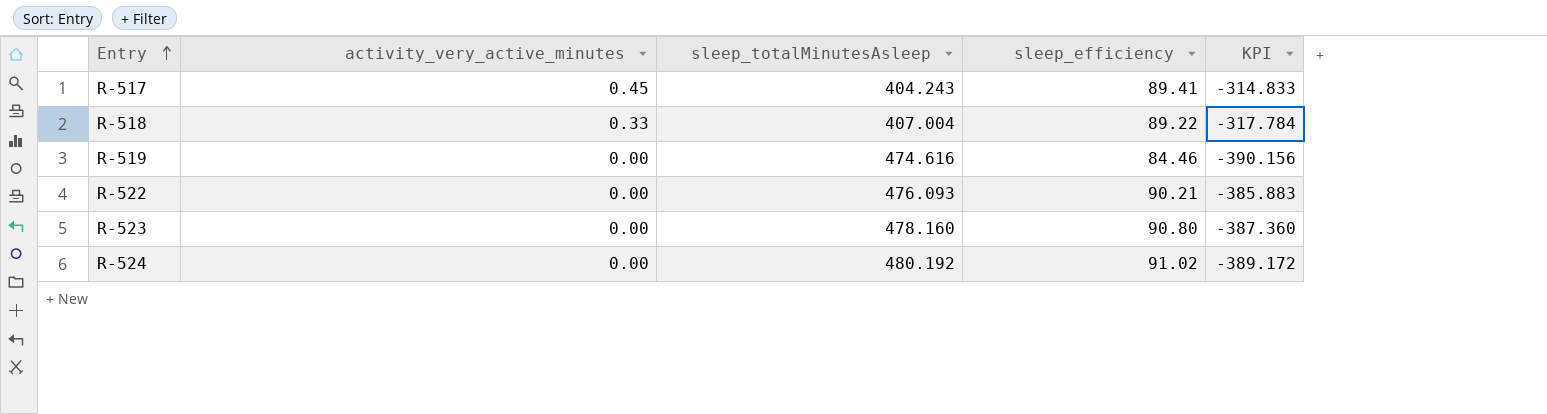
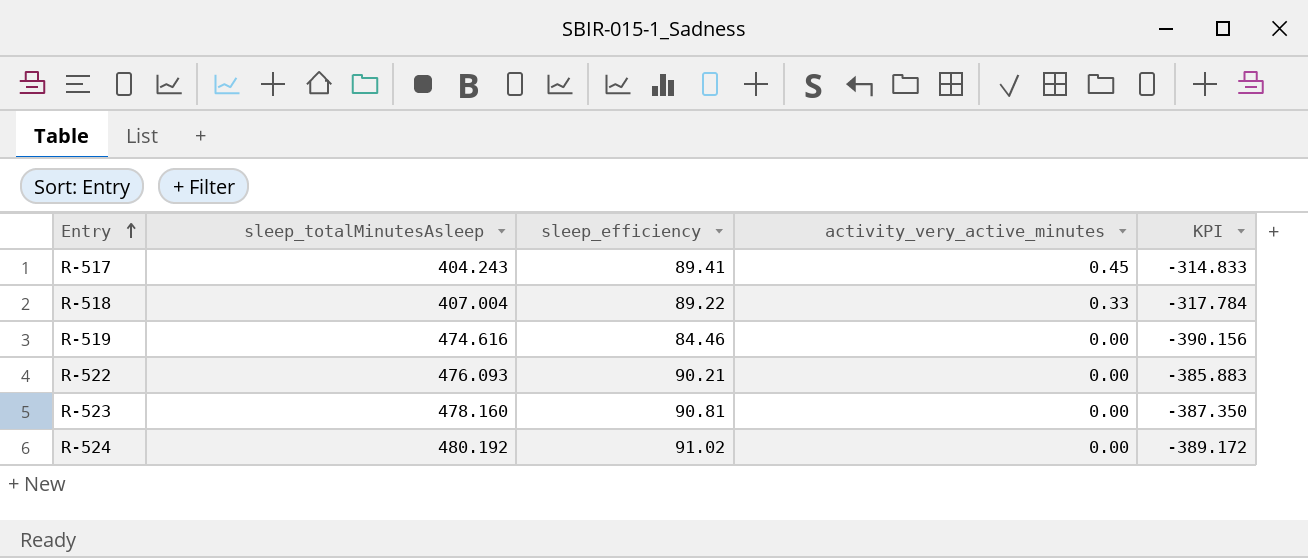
column activity_very_active_minutes | position: 2 -> 4
R-523 | sleep_efficiency: 90.80 -> 90.81
R-523 | KPI: -387.360 -> -387.350

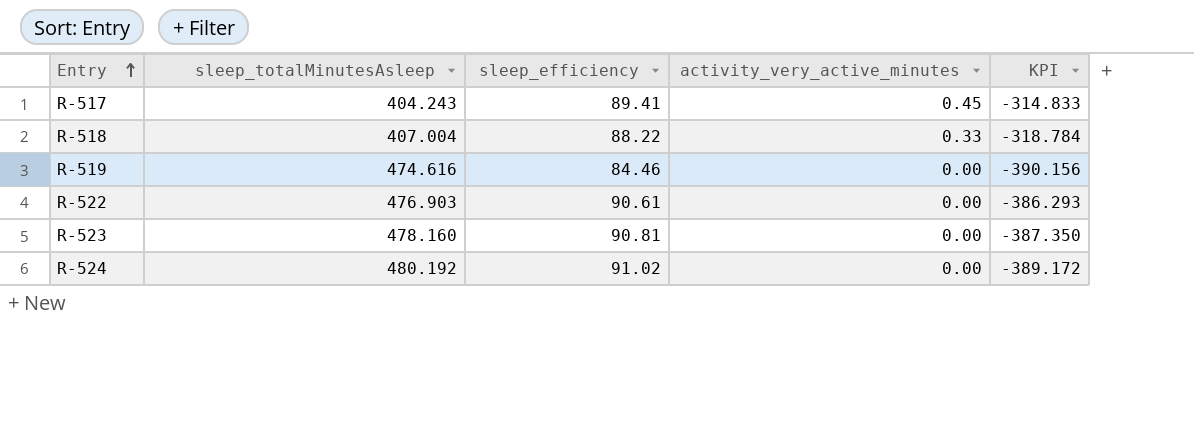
R-518 | sleep_efficiency: 89.22 -> 88.22
R-518 | KPI: -317.784 -> -318.784
R-522 | sleep_totalMinutesAsleep: 476.093 -> 476.903
R-522 | sleep_efficiency: 90.21 -> 90.61
R-522 | KPI: -385.883 -> -386.293

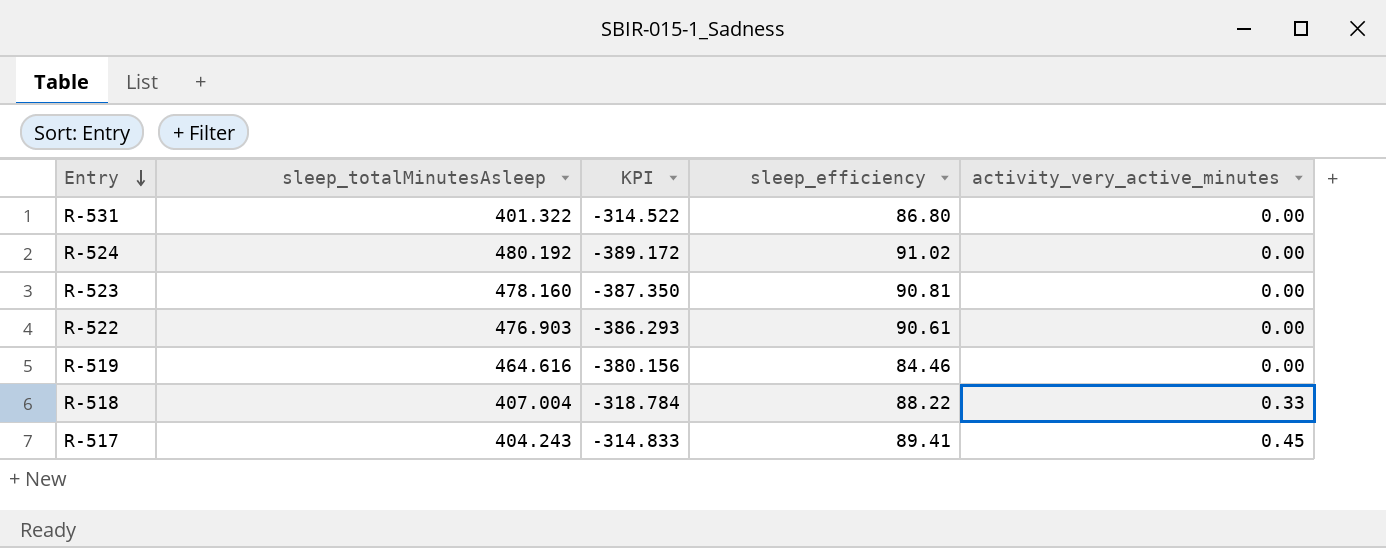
row order: Entry ascending -> Entry descending
column KPI | position: 5 -> 3
row R-531: none -> 401.322 | -314.522 | 86.80 | 0.00
R-519 | sleep_totalMinutesAsleep: 474.616 -> 464.616
R-519 | KPI: -390.156 -> -380.156

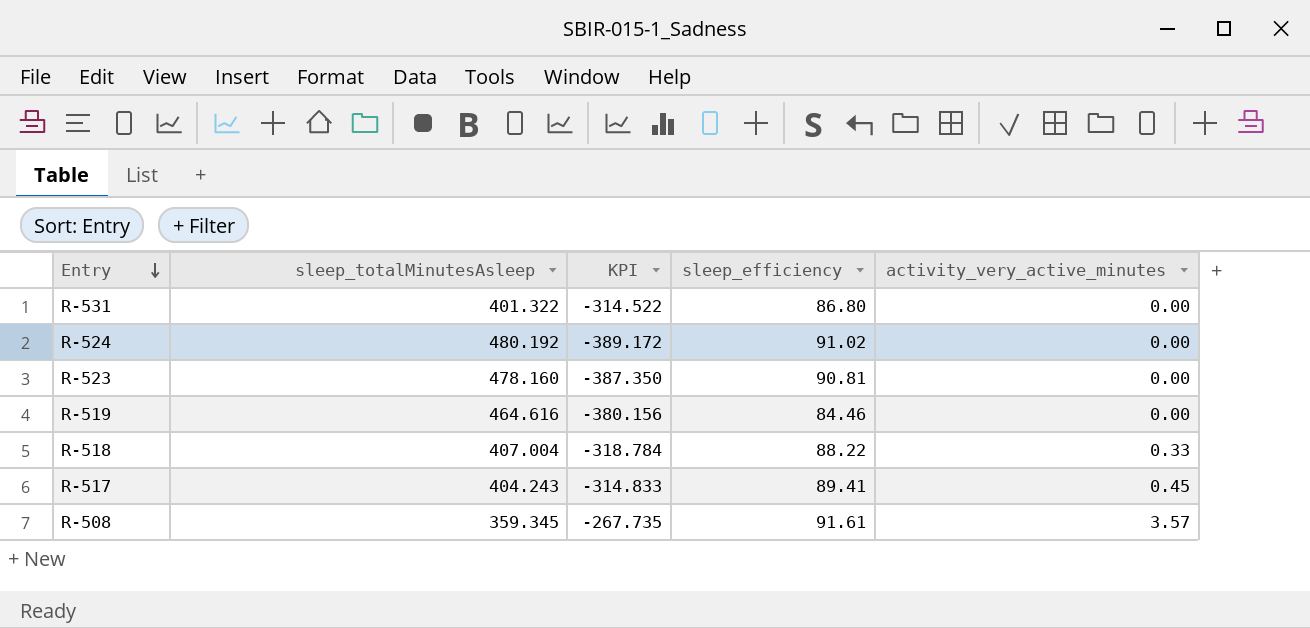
row R-522: 476.903 | -386.293 | 90.61 | 0.00 -> none
row R-508: none -> 359.345 | -267.735 | 91.61 | 3.57

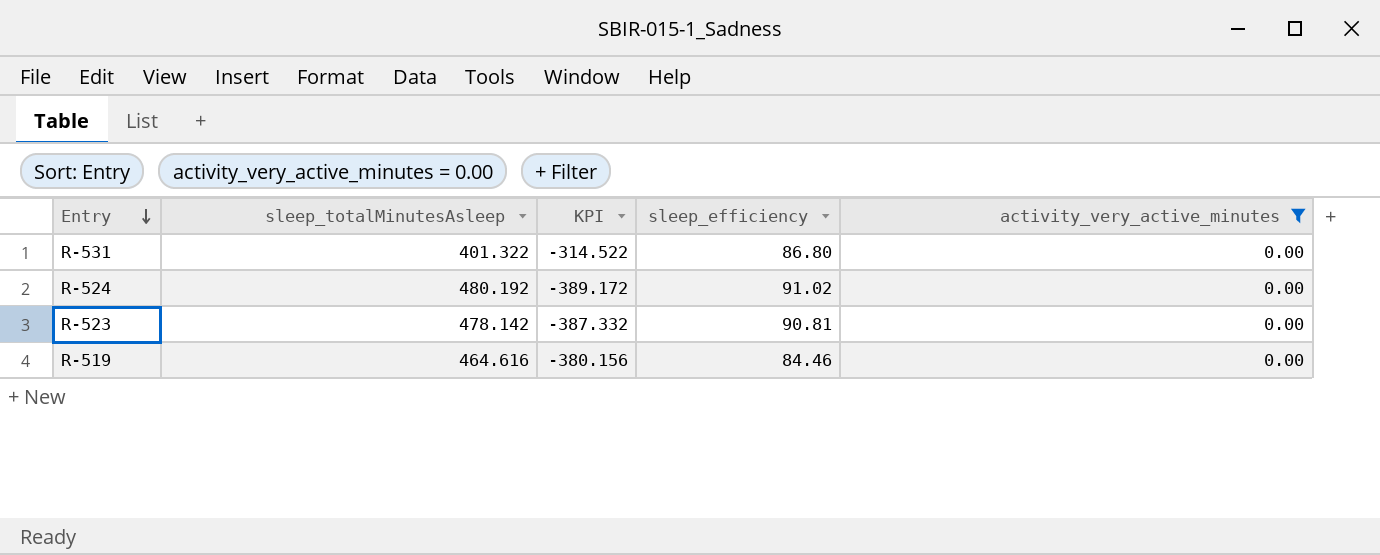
filter: none -> activity_very_active_minutes = 0.00
R-523 | sleep_totalMinutesAsleep: 478.160 -> 478.142
R-523 | KPI: -387.350 -> -387.332

